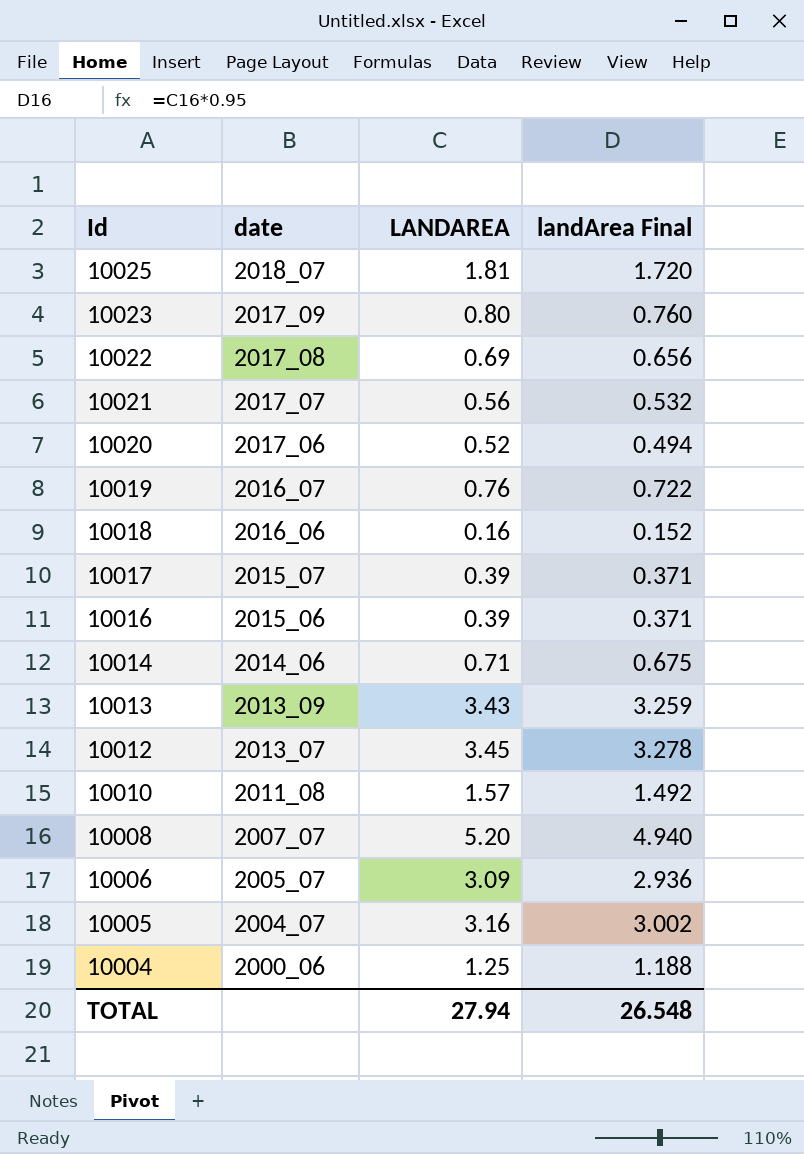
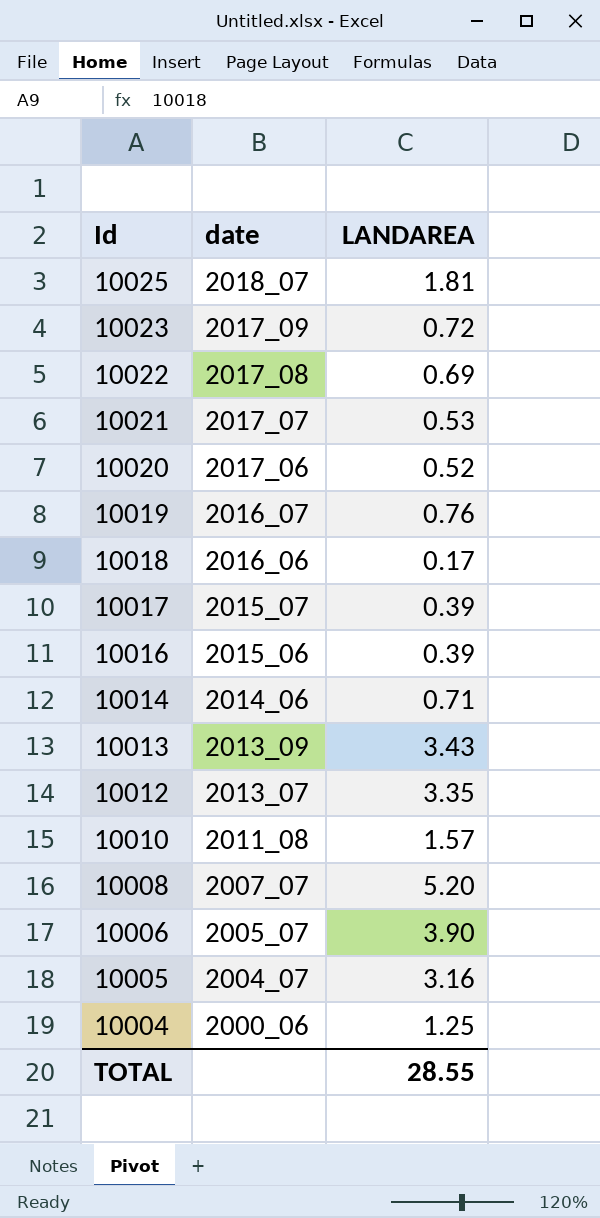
column landArea Final | formula: [LANDAREA] * 0.95 -> none
10023 | LANDAREA: 0.80 -> 0.72
10021 | LANDAREA: 0.56 -> 0.53
10018 | LANDAREA: 0.16 -> 0.17
10012 | LANDAREA: 3.45 -> 3.35
10006 | LANDAREA: 3.09 -> 3.90
TOTAL | LANDAREA: 27.94 -> 28.55

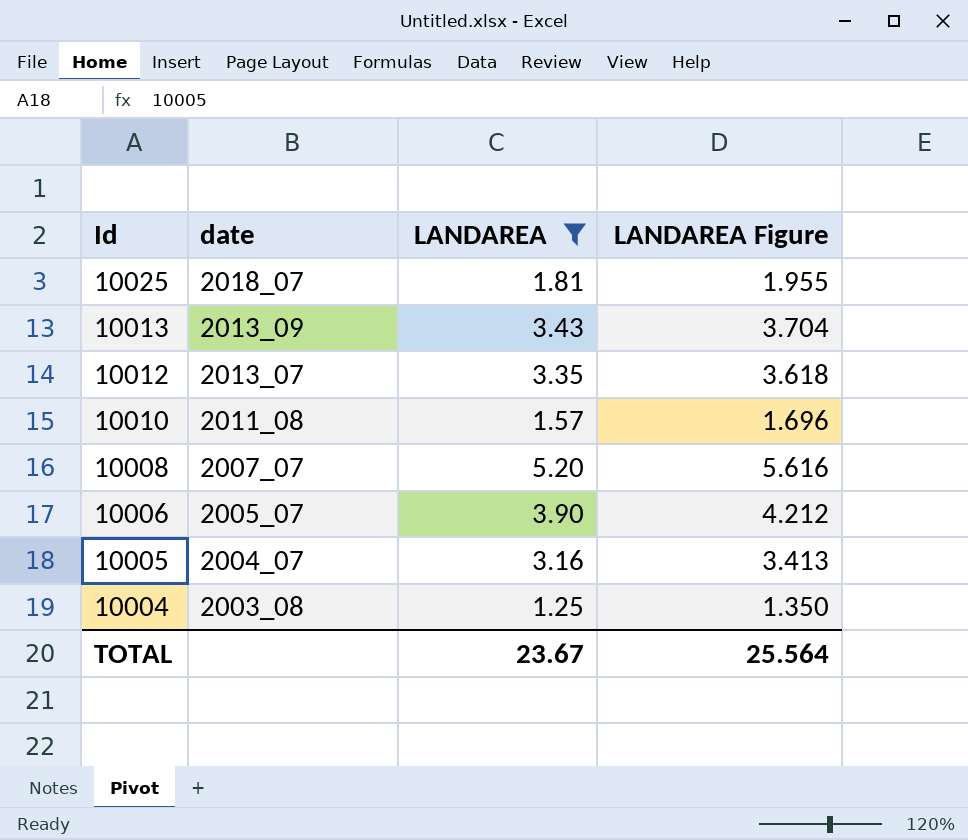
filter: none -> LANDAREA >= 1.25
column LANDAREA Figure | formula: none -> [LANDAREA] * 1.08
10004 | date: 2000_06 -> 2003_08
TOTAL | LANDAREA: 28.55 -> 23.67

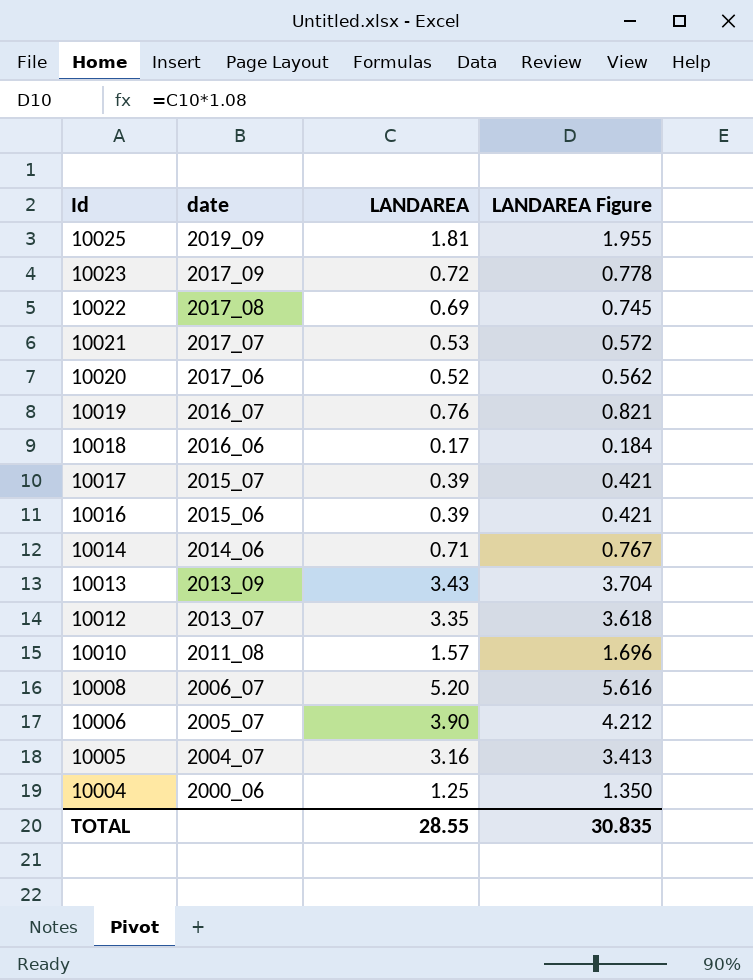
filter: LANDAREA >= 1.25 -> none
10025 | date: 2018_07 -> 2019_09
10008 | date: 2007_07 -> 2006_07
10004 | date: 2003_08 -> 2000_06
TOTAL | LANDAREA: 23.67 -> 28.55
TOTAL | LANDAREA Figure: 25.564 -> 30.835

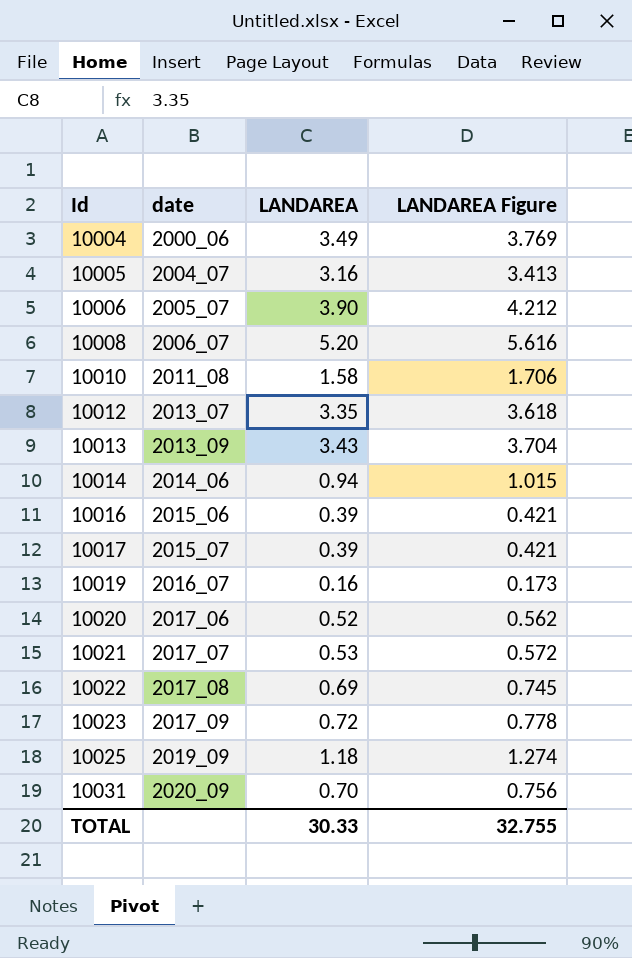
row order: Id descending -> Id ascending
row 10018: 2016_06 | 0.17 | 0.184 -> none
10004 | LANDAREA: 1.25 -> 3.49
10004 | LANDAREA Figure: 1.350 -> 3.769
10010 | LANDAREA: 1.57 -> 1.58
10010 | LANDAREA Figure: 1.696 -> 1.706
10014 | LANDAREA: 0.71 -> 0.94
10014 | LANDAREA Figure: 0.767 -> 1.015
10019 | LANDAREA: 0.76 -> 0.16
10019 | LANDAREA Figure: 0.821 -> 0.173
10025 | LANDAREA: 1.81 -> 1.18
10025 | LANDAREA Figure: 1.955 -> 1.274
row 10031: none -> 2020_09 | 0.70 | 0.756
TOTAL | LANDAREA: 28.55 -> 30.33
TOTAL | LANDAREA Figure: 30.835 -> 32.755

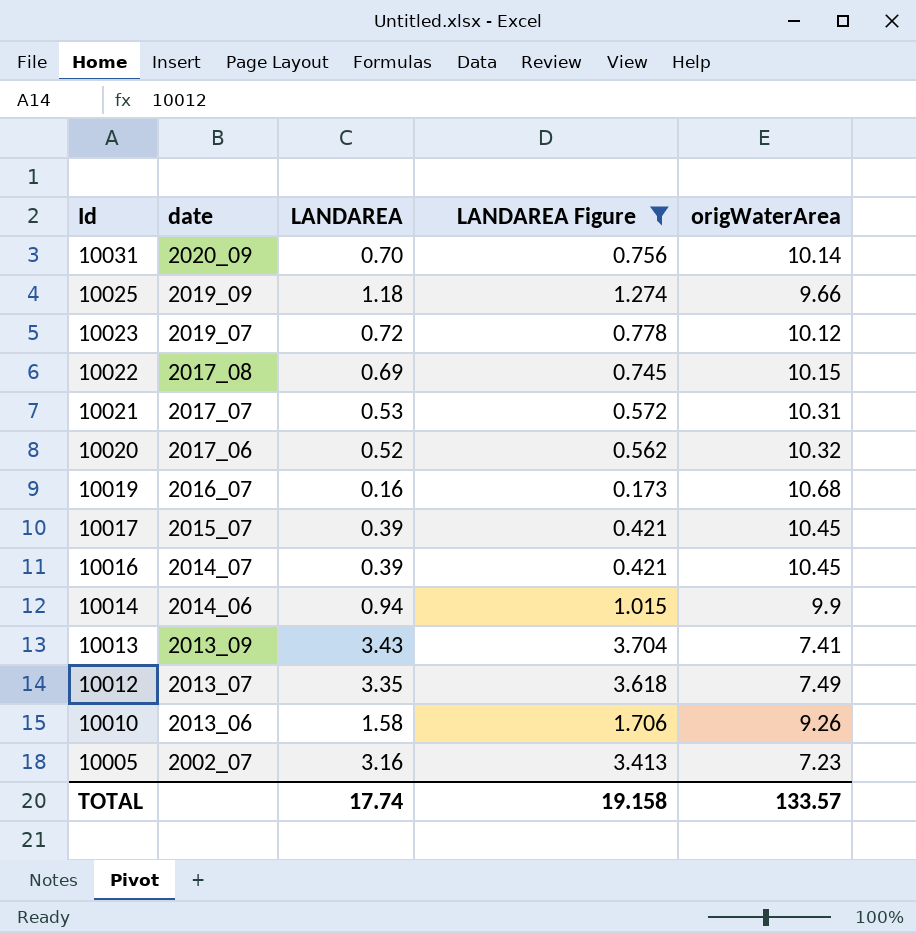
filter: none -> LANDAREA Figure <= 3.704
row order: Id ascending -> Id descending
column origWaterArea | position: none -> 5
10023 | date: 2017_09 -> 2019_07
10016 | date: 2015_06 -> 2014_07
10010 | date: 2011_08 -> 2013_06
10005 | date: 2004_07 -> 2002_07
TOTAL | LANDAREA: 30.33 -> 17.74
TOTAL | LANDAREA Figure: 32.755 -> 19.158

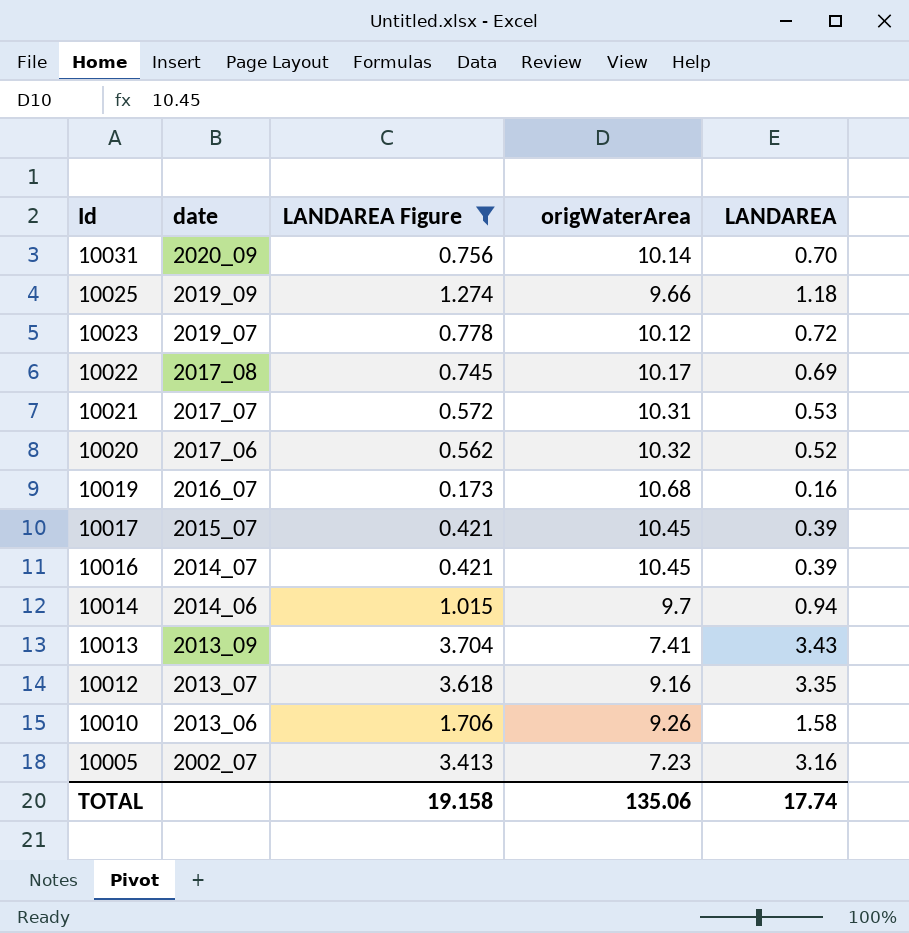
column LANDAREA | position: 3 -> 5
10022 | origWaterArea: 10.15 -> 10.17
10014 | origWaterArea: 9.9 -> 9.7
10012 | origWaterArea: 7.49 -> 9.16
TOTAL | origWaterArea: 133.57 -> 135.06

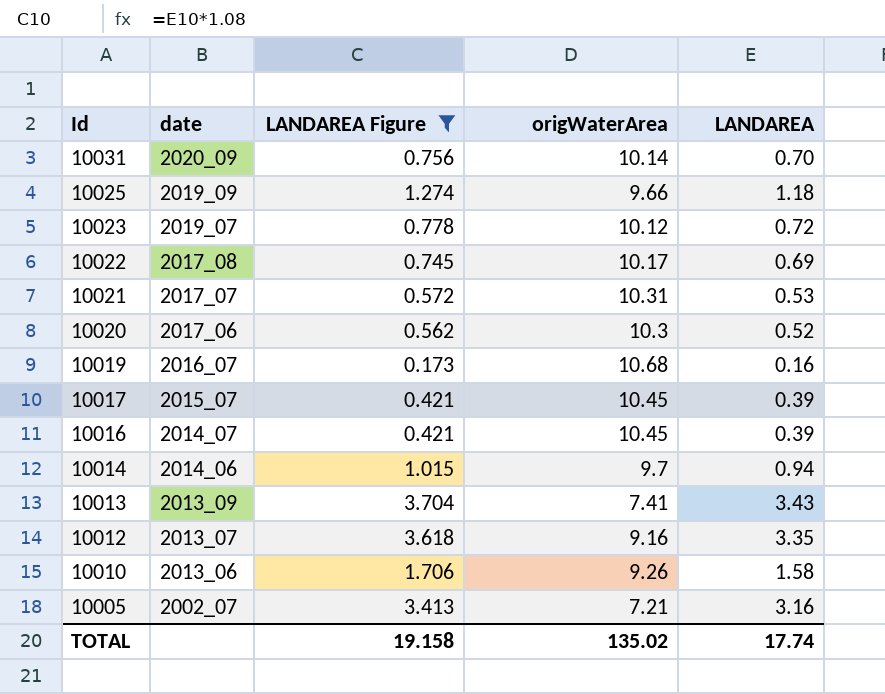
10020 | origWaterArea: 10.32 -> 10.3
10005 | origWaterArea: 7.23 -> 7.21
TOTAL | origWaterArea: 135.06 -> 135.02

